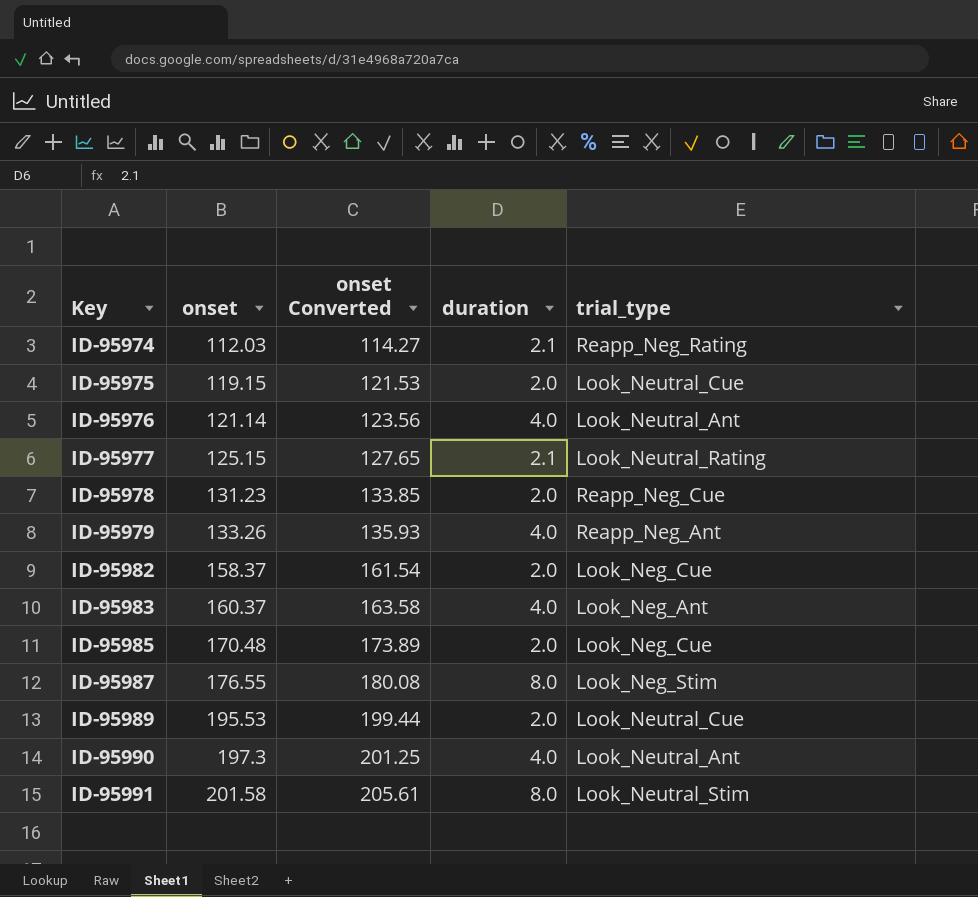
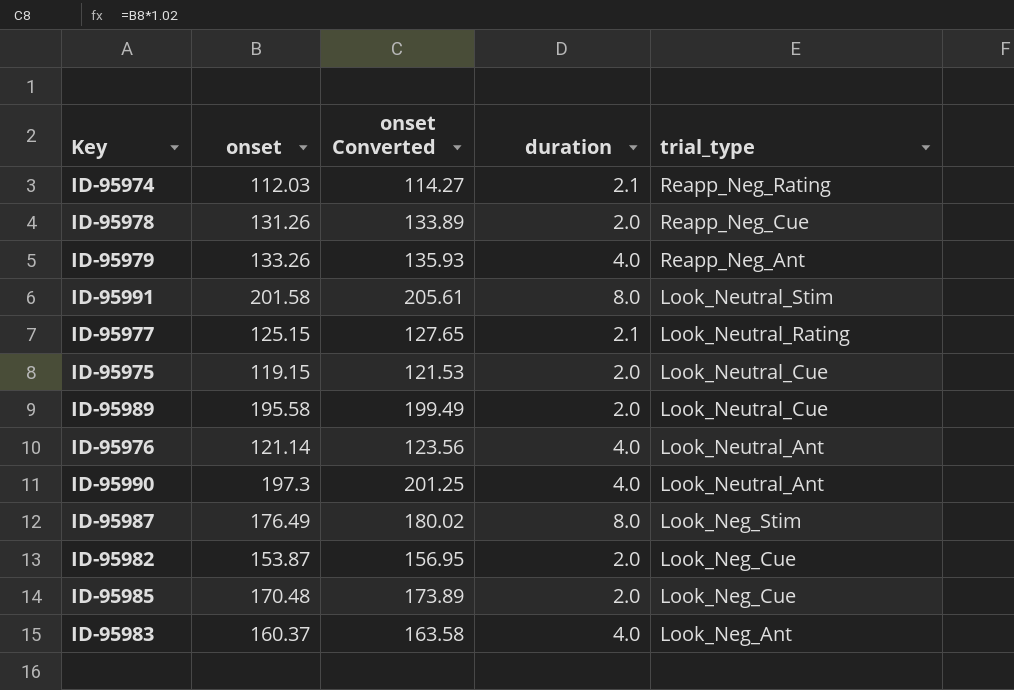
row order: Key ascending -> trial_type descending
ID-95978 | onset: 131.23 -> 131.26
ID-95978 | onset Converted: 133.85 -> 133.89
ID-95989 | onset: 195.53 -> 195.58
ID-95989 | onset Converted: 199.44 -> 199.49
ID-95987 | onset: 176.55 -> 176.49
ID-95987 | onset Converted: 180.08 -> 180.02
ID-95982 | onset: 158.37 -> 153.87
ID-95982 | onset Converted: 161.54 -> 156.95

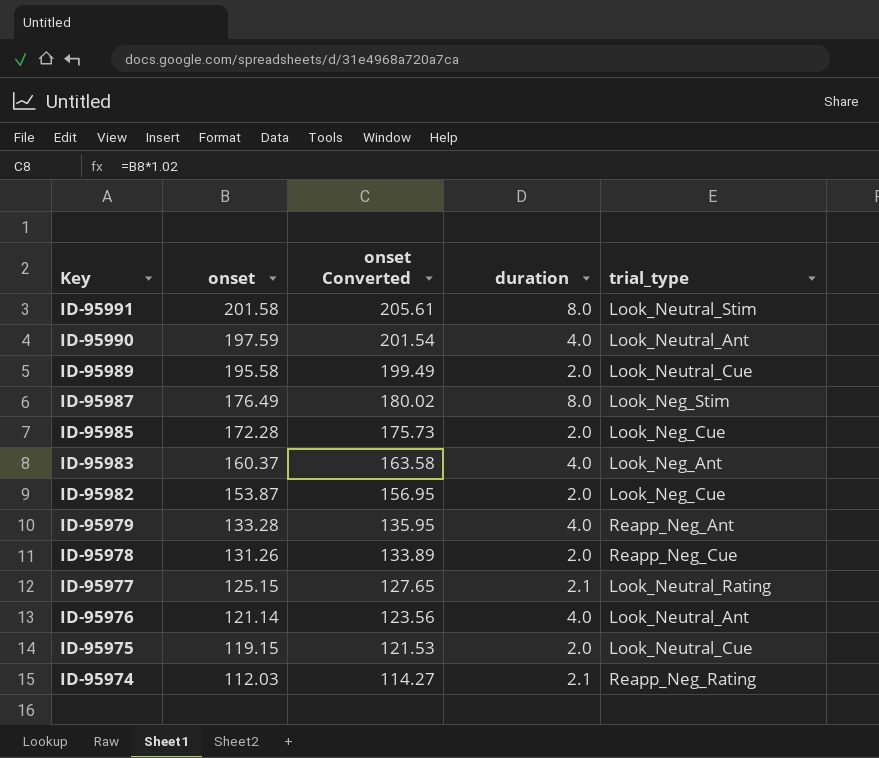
row order: trial_type descending -> Key descending
ID-95990 | onset: 197.3 -> 197.59
ID-95990 | onset Converted: 201.25 -> 201.54
ID-95985 | onset: 170.48 -> 172.28
ID-95985 | onset Converted: 173.89 -> 175.73
ID-95979 | onset: 133.26 -> 133.28
ID-95979 | onset Converted: 135.93 -> 135.95

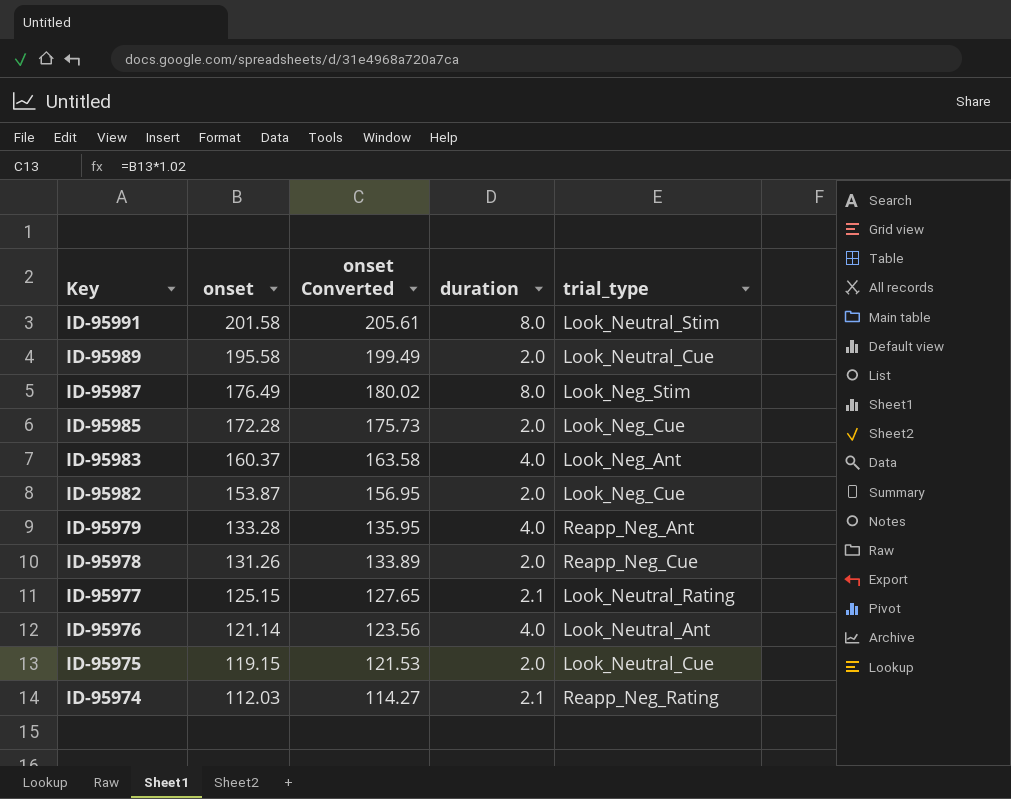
row ID-95990: 197.59 | 201.54 | 4.0 | Look_Neutral_Ant -> none

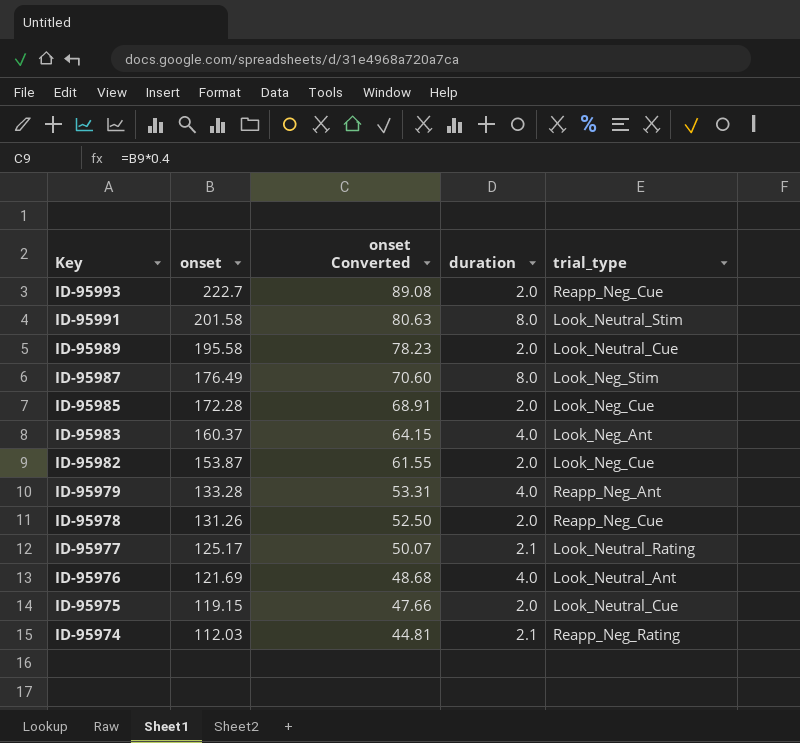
column onset Converted | formula: [onset] * 1.02 -> [onset] * 0.4
row ID-95993: none -> 222.7 | 89.08 | 2.0 | Reapp_Neg_Cue
ID-95977 | onset: 125.15 -> 125.17
ID-95976 | onset: 121.14 -> 121.69

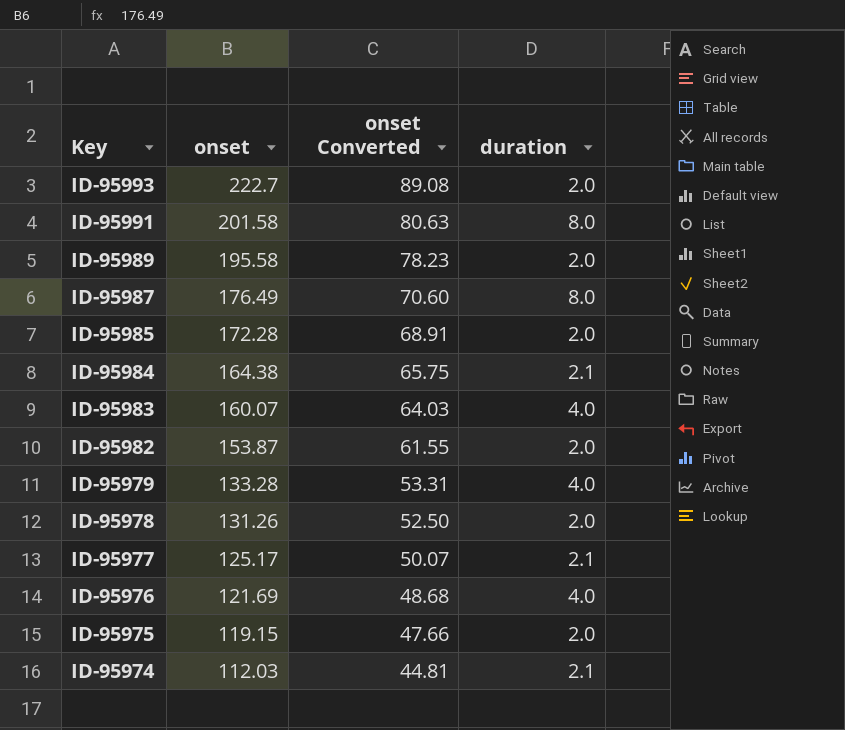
column trial_type | position: 5 -> none
row ID-95984: none -> 164.38 | 65.75 | 2.1
ID-95983 | onset: 160.37 -> 160.07
ID-95983 | onset Converted: 64.15 -> 64.03

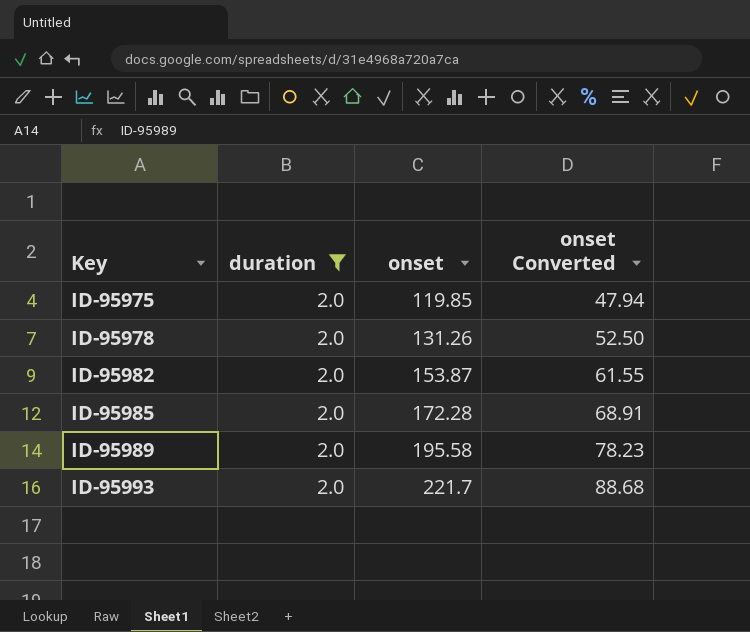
filter: none -> duration = 2.0
row order: Key descending -> Key ascending
column duration | position: 4 -> 2
ID-95975 | onset: 119.15 -> 119.85
ID-95975 | onset Converted: 47.66 -> 47.94
ID-95993 | onset: 222.7 -> 221.7
ID-95993 | onset Converted: 89.08 -> 88.68

